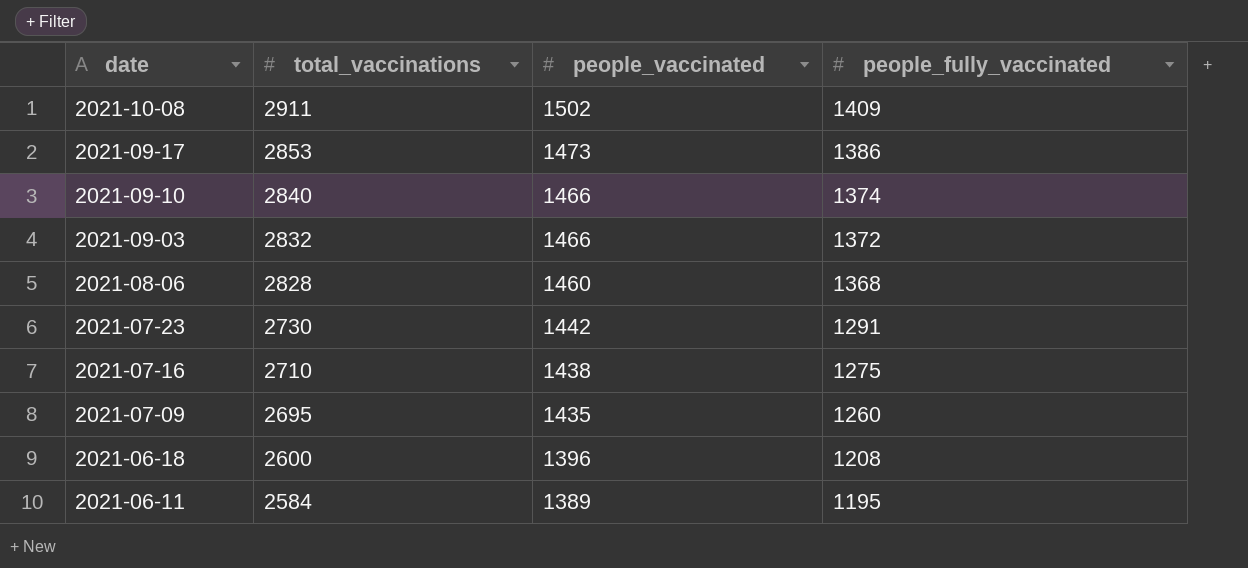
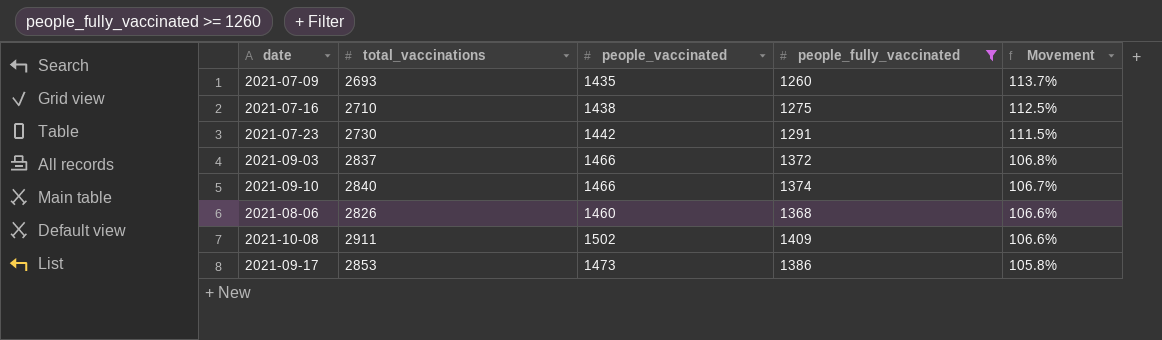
filter: none -> people_fully_vaccinated >= 1260
row order: date descending -> Movement descending
column Movement | formula: none -> ([total_vaccinations] - [people_fully_vaccinated]) / [people_fully_vaccinated]
2021-07-09 | total_vaccinations: 2695 -> 2693
2021-09-03 | total_vaccinations: 2832 -> 2837
2021-08-06 | total_vaccinations: 2828 -> 2826

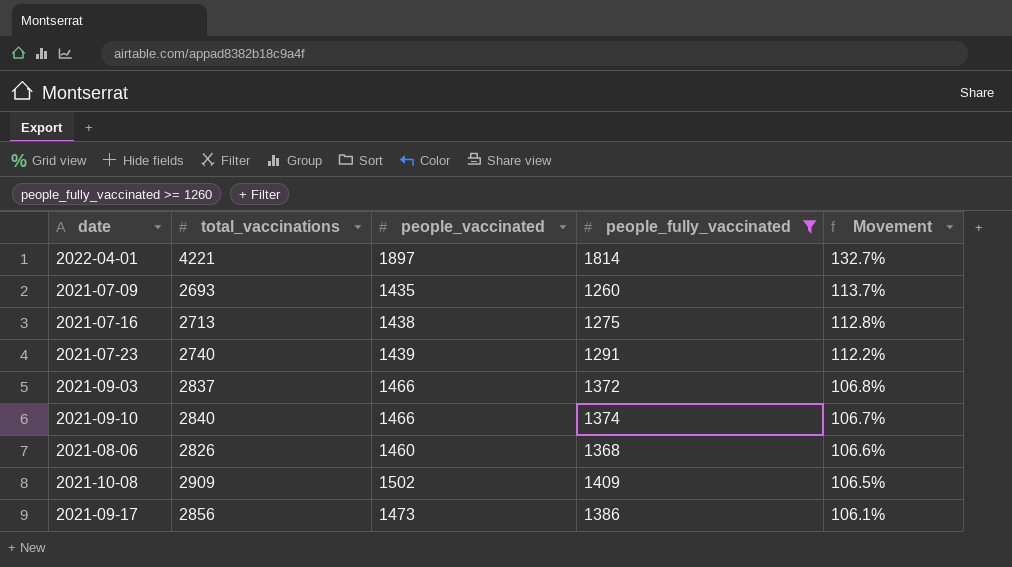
row 2022-04-01: none -> 4221 | 1897 | 1814 | 132.7%
2021-07-16 | total_vaccinations: 2710 -> 2713
2021-07-16 | Movement: 112.5% -> 112.8%
2021-07-23 | total_vaccinations: 2730 -> 2740
2021-07-23 | people_vaccinated: 1442 -> 1439
2021-07-23 | Movement: 111.5% -> 112.2%
2021-10-08 | total_vaccinations: 2911 -> 2909
2021-10-08 | Movement: 106.6% -> 106.5%
2021-09-17 | total_vaccinations: 2853 -> 2856
2021-09-17 | Movement: 105.8% -> 106.1%

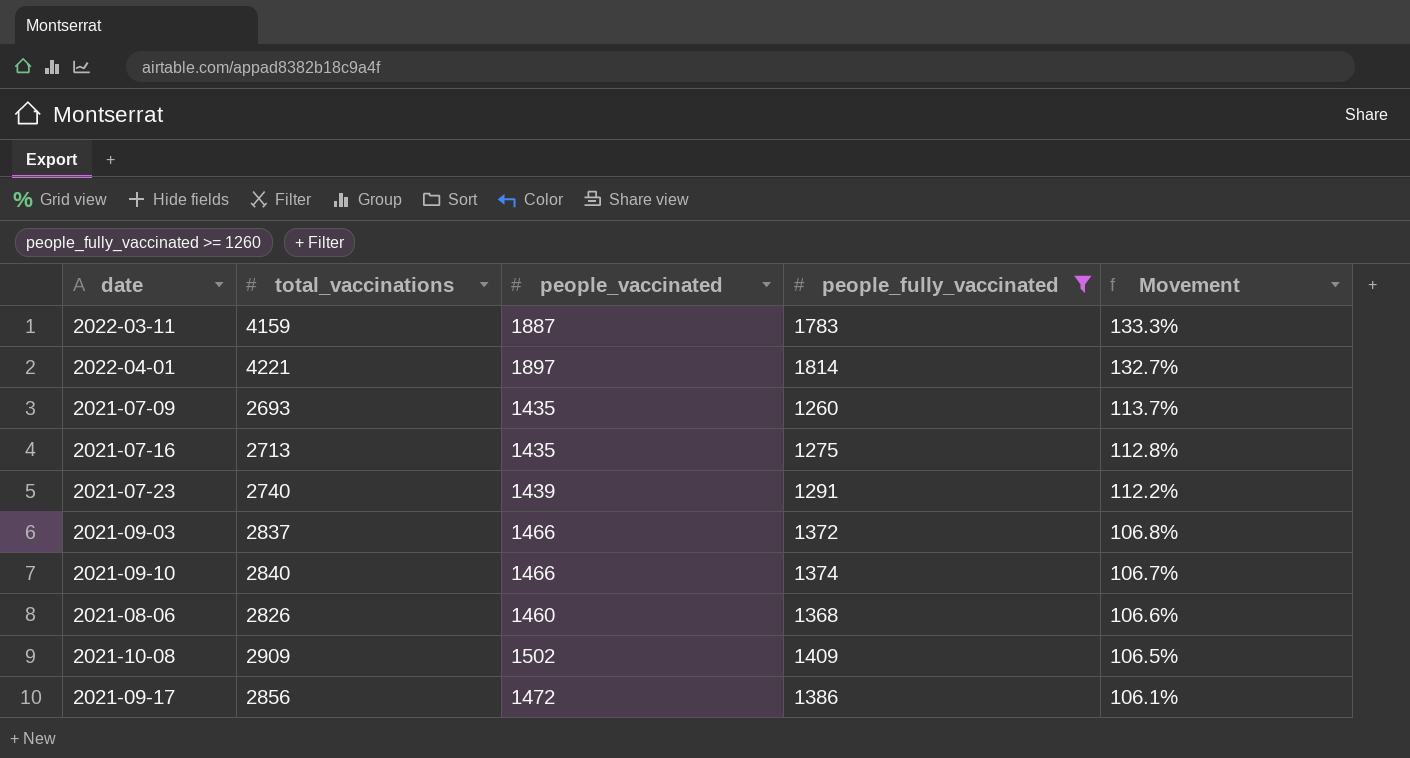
row 2022-03-11: none -> 4159 | 1887 | 1783 | 133.3%
2021-07-16 | people_vaccinated: 1438 -> 1435
2021-09-17 | people_vaccinated: 1473 -> 1472

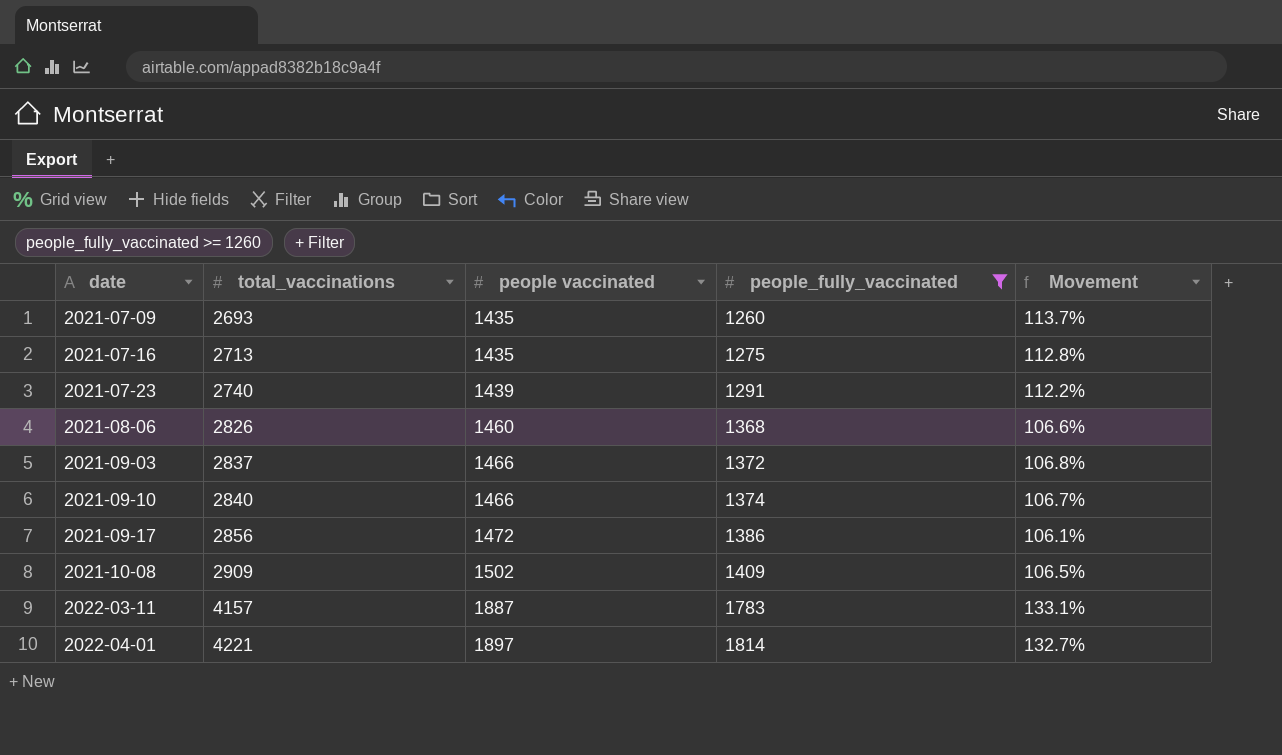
row order: Movement descending -> date ascending
column name: people_vaccinated -> people vaccinated
2022-03-11 | total_vaccinations: 4159 -> 4157
2022-03-11 | Movement: 133.3% -> 133.1%

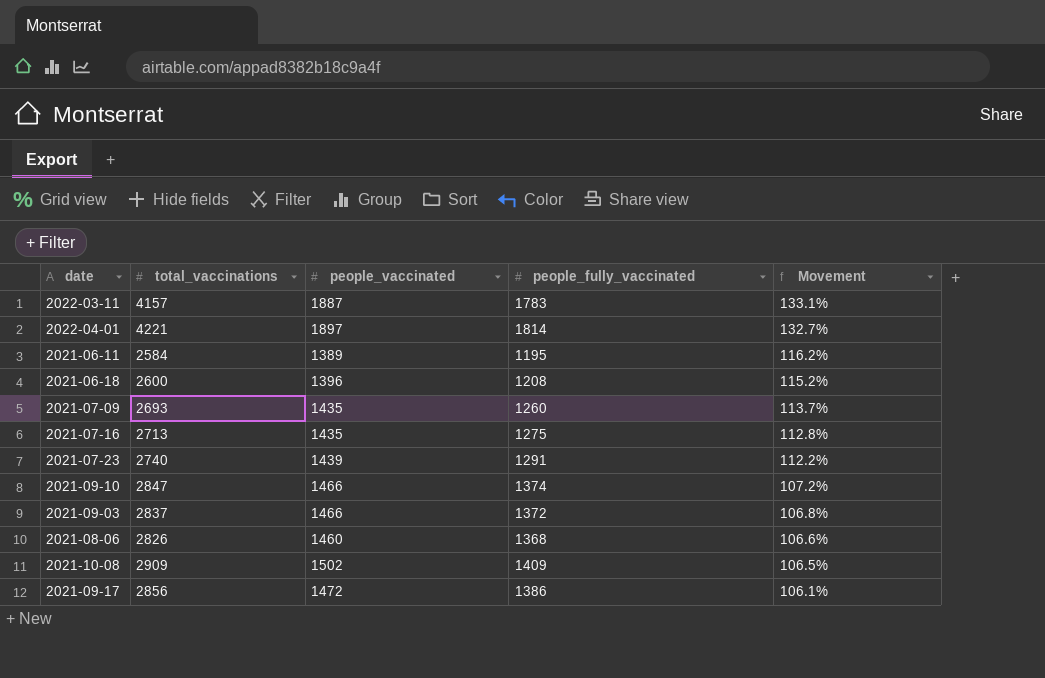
filter: people_fully_vaccinated >= 1260 -> none
row order: date ascending -> Movement descending
column name: people vaccinated -> people_vaccinated
2021-09-10 | total_vaccinations: 2840 -> 2847
2021-09-10 | Movement: 106.7% -> 107.2%

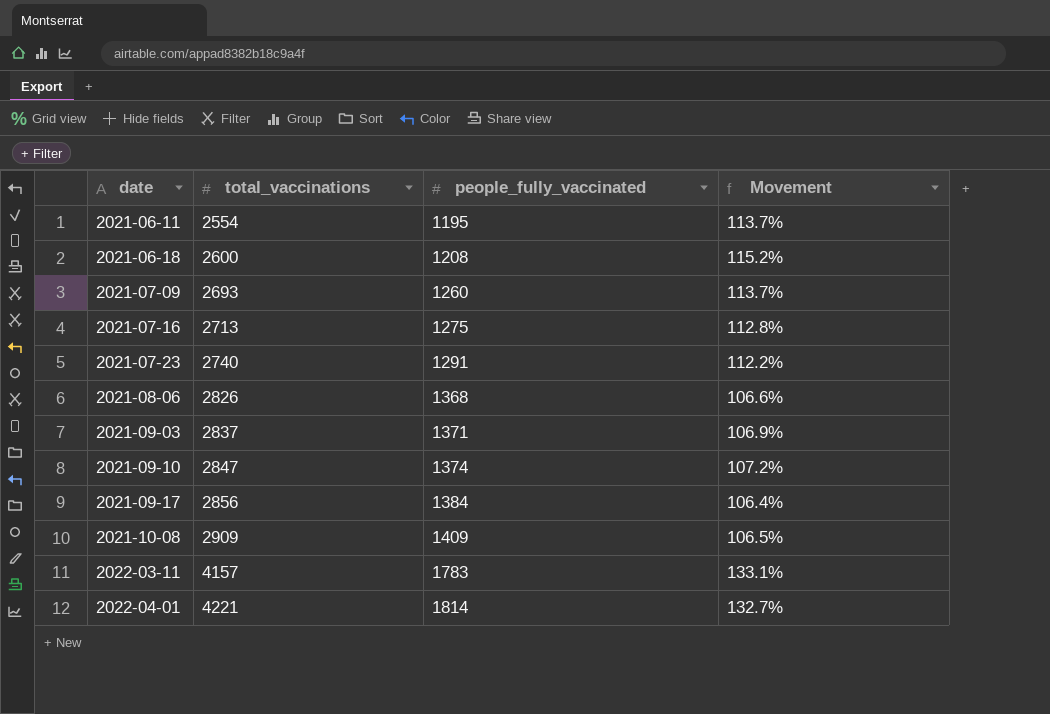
row order: Movement descending -> date ascending
column people_vaccinated | position: 3 -> none
2021-06-11 | total_vaccinations: 2584 -> 2554
2021-06-11 | Movement: 116.2% -> 113.7%
2021-09-03 | people_fully_vaccinated: 1372 -> 1371
2021-09-03 | Movement: 106.8% -> 106.9%
2021-09-17 | people_fully_vaccinated: 1386 -> 1384
2021-09-17 | Movement: 106.1% -> 106.4%

